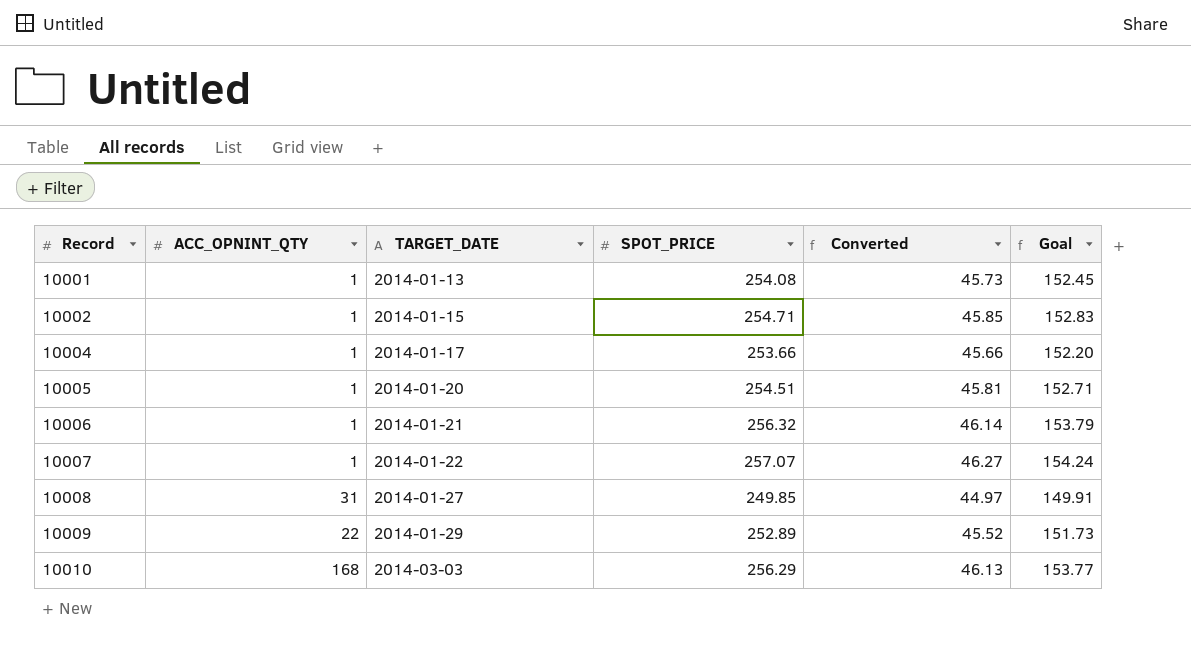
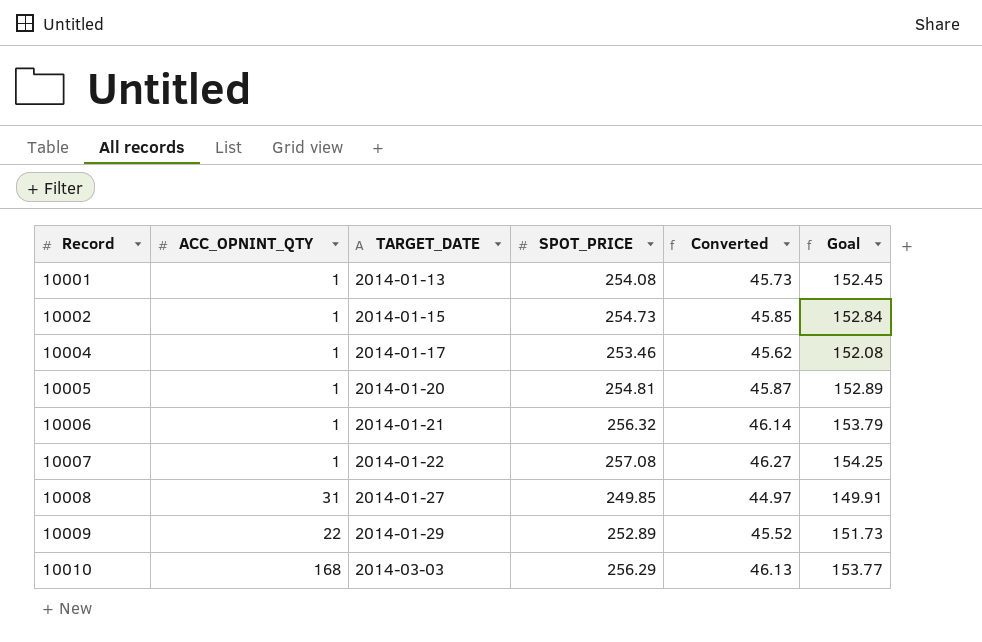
10002 | SPOT_PRICE: 254.71 -> 254.73
10002 | Goal: 152.83 -> 152.84
10004 | SPOT_PRICE: 253.66 -> 253.46
10004 | Converted: 45.66 -> 45.62
10004 | Goal: 152.20 -> 152.08
10005 | SPOT_PRICE: 254.51 -> 254.81
10005 | Converted: 45.81 -> 45.87
10005 | Goal: 152.71 -> 152.89
10007 | SPOT_PRICE: 257.07 -> 257.08
10007 | Goal: 154.24 -> 154.25

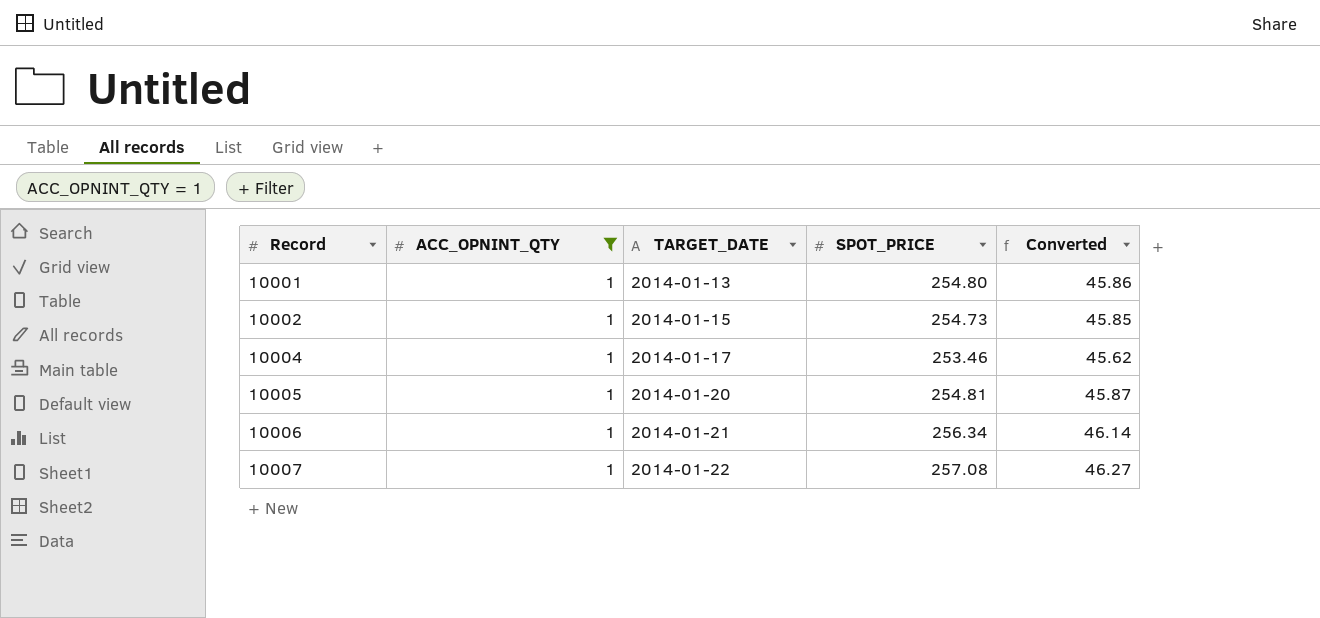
filter: none -> ACC_OPNINT_QTY = 1
column Goal | formula: [SPOT_PRICE] * 0.6 -> none
10001 | SPOT_PRICE: 254.08 -> 254.80
10001 | Converted: 45.73 -> 45.86
10006 | SPOT_PRICE: 256.32 -> 256.34

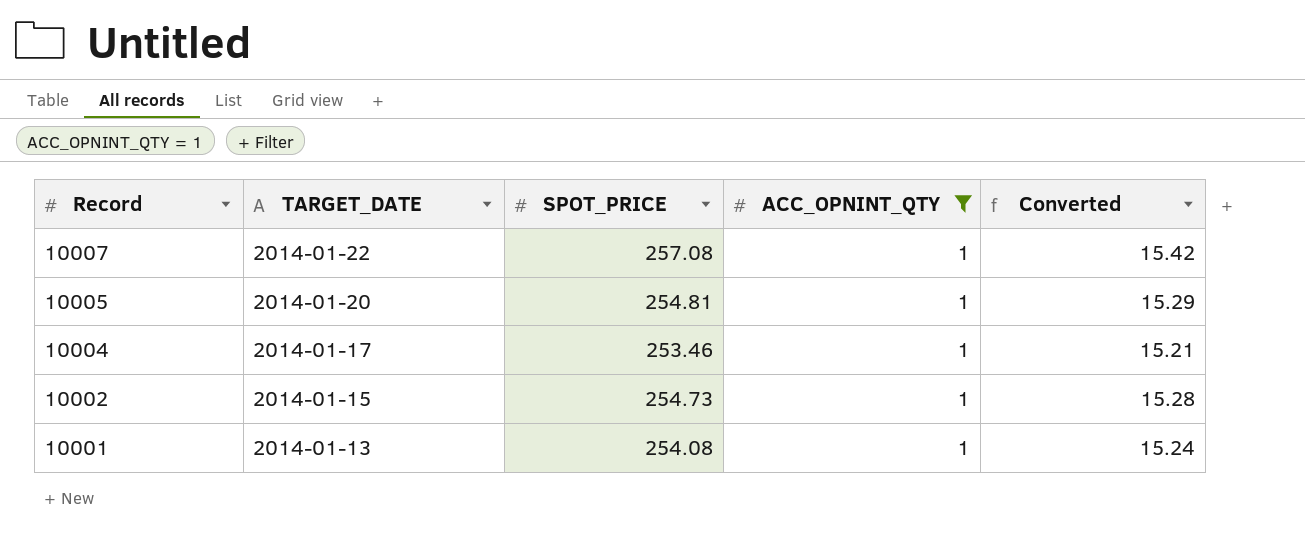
row order: Record ascending -> Record descending
column ACC_OPNINT_QTY | position: 2 -> 4
column Converted | formula: [SPOT_PRICE] * 0.18 -> [SPOT_PRICE] * 0.06
row 10006: 1 | 2014-01-21 | 256.34 | 46.14 -> none
10001 | SPOT_PRICE: 254.80 -> 254.08

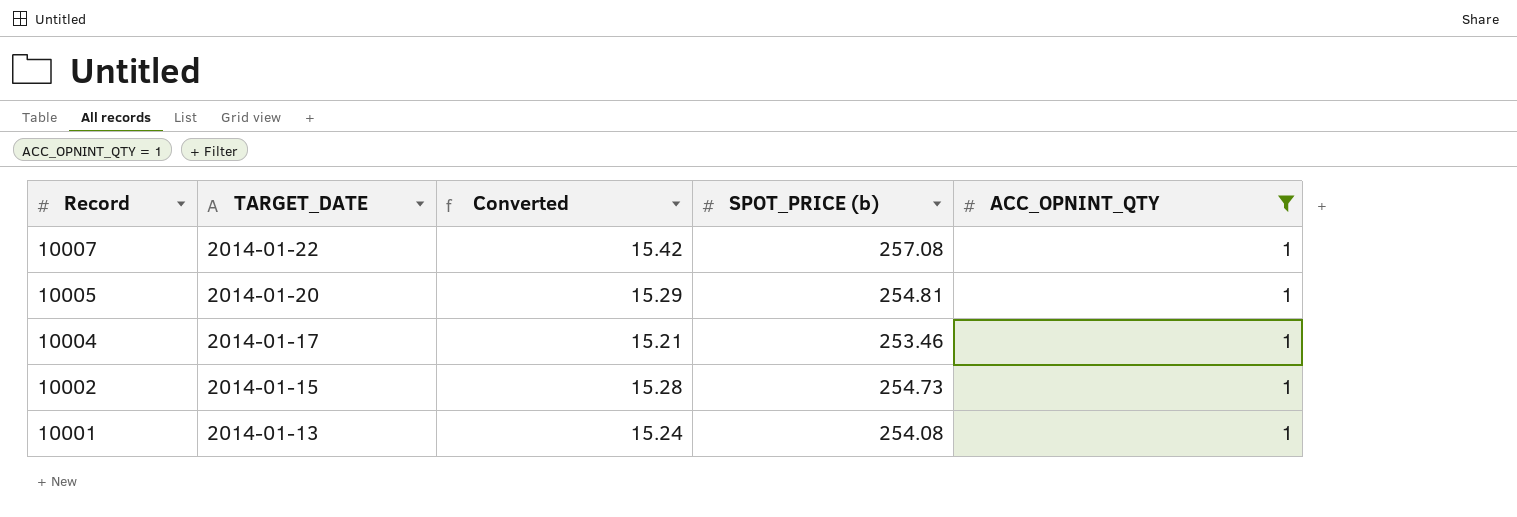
column Converted | position: 5 -> 3
column name: SPOT_PRICE -> SPOT_PRICE (b)

